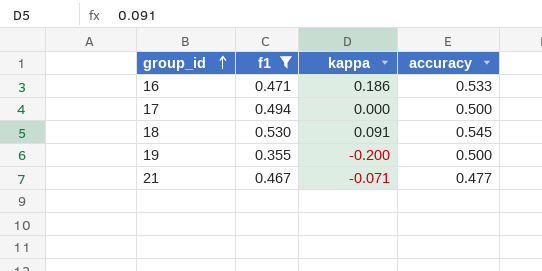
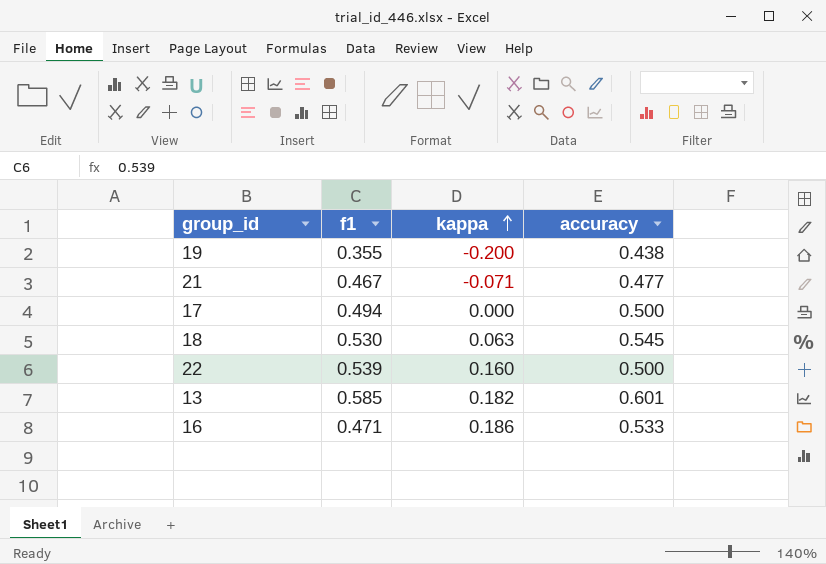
filter: f1 <= 0.530 -> none
row order: group_id ascending -> kappa ascending
19 | accuracy: 0.500 -> 0.438
18 | kappa: 0.091 -> 0.063

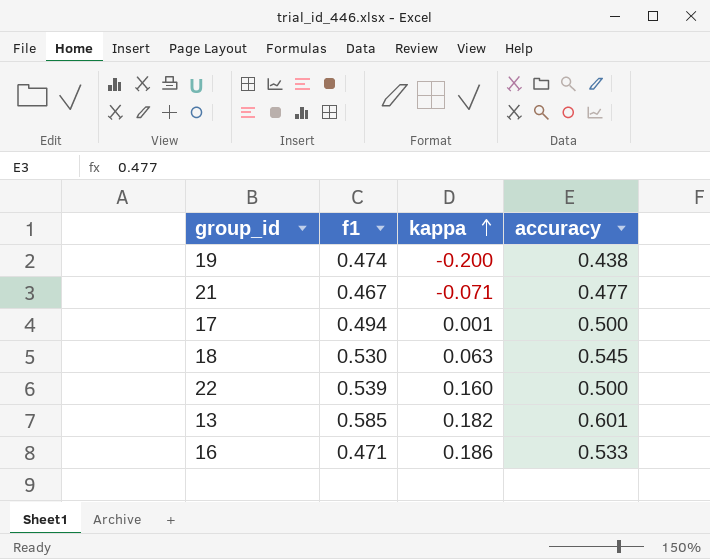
19 | f1: 0.355 -> 0.474
17 | kappa: 0.000 -> 0.001

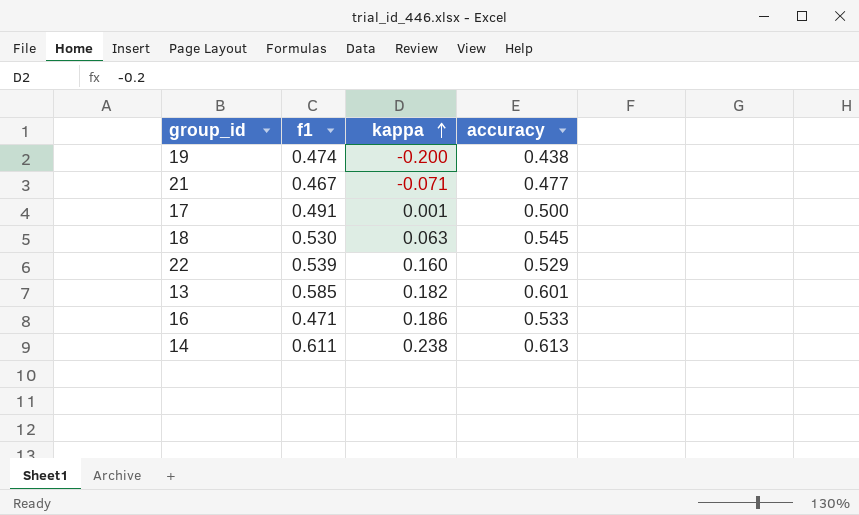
17 | f1: 0.494 -> 0.491
22 | accuracy: 0.500 -> 0.529
row 14: none -> 0.611 | 0.238 | 0.613

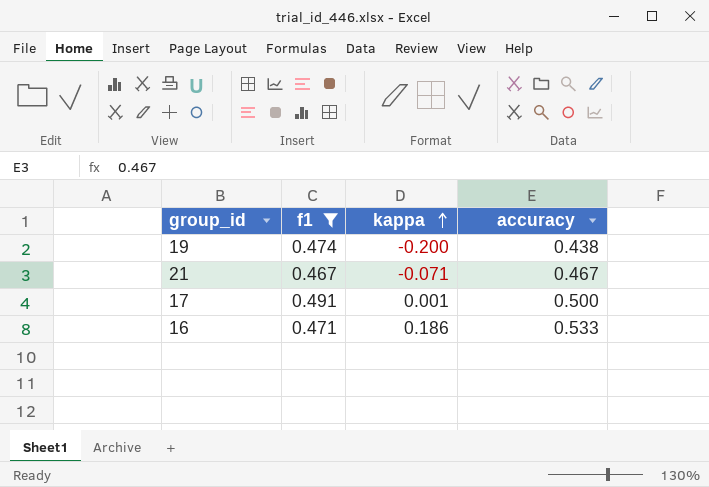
filter: none -> f1 <= 0.491
21 | accuracy: 0.477 -> 0.467

